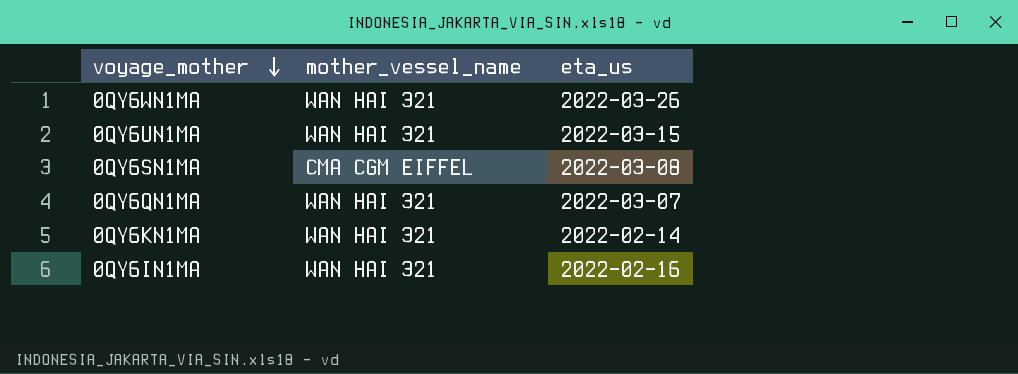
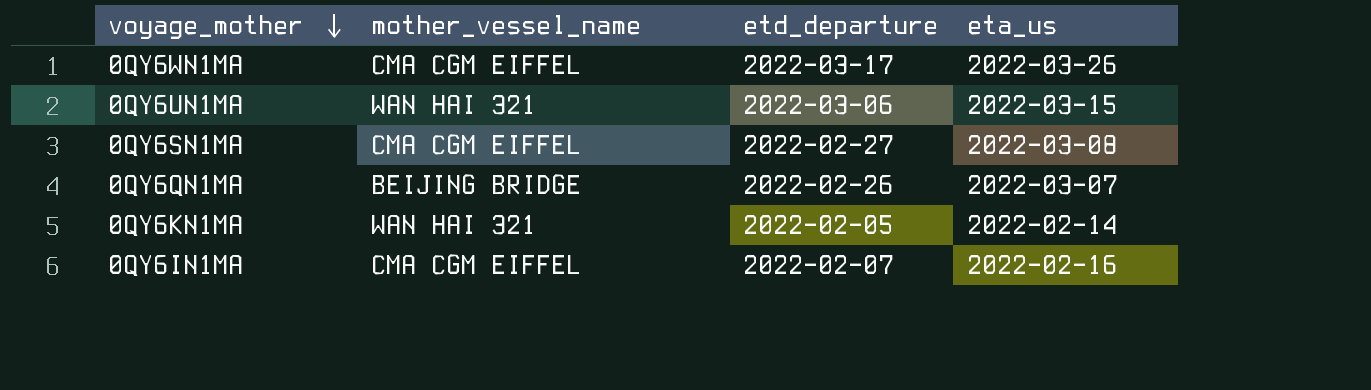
column etd_departure | position: none -> 3
0QY6WN1MA | mother_vessel_name: WAN HAI 321 -> CMA CGM EIFFEL
0QY6QN1MA | mother_vessel_name: WAN HAI 321 -> BEIJING BRIDGE
0QY6IN1MA | mother_vessel_name: WAN HAI 321 -> CMA CGM EIFFEL

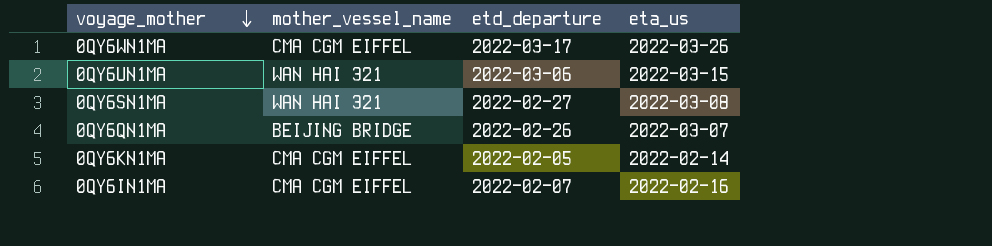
0QY6SN1MA | mother_vessel_name: CMA CGM EIFFEL -> WAN HAI 321
0QY6KN1MA | mother_vessel_name: WAN HAI 321 -> CMA CGM EIFFEL

